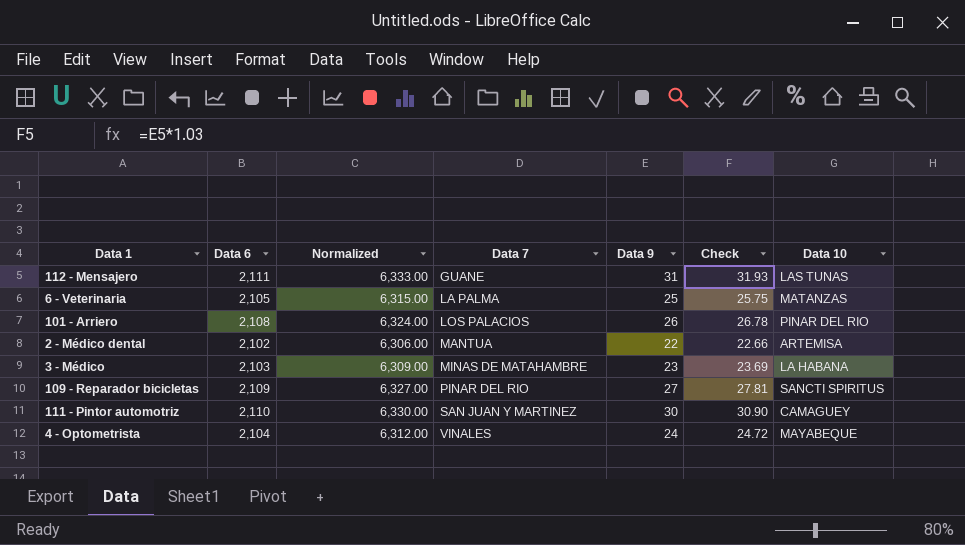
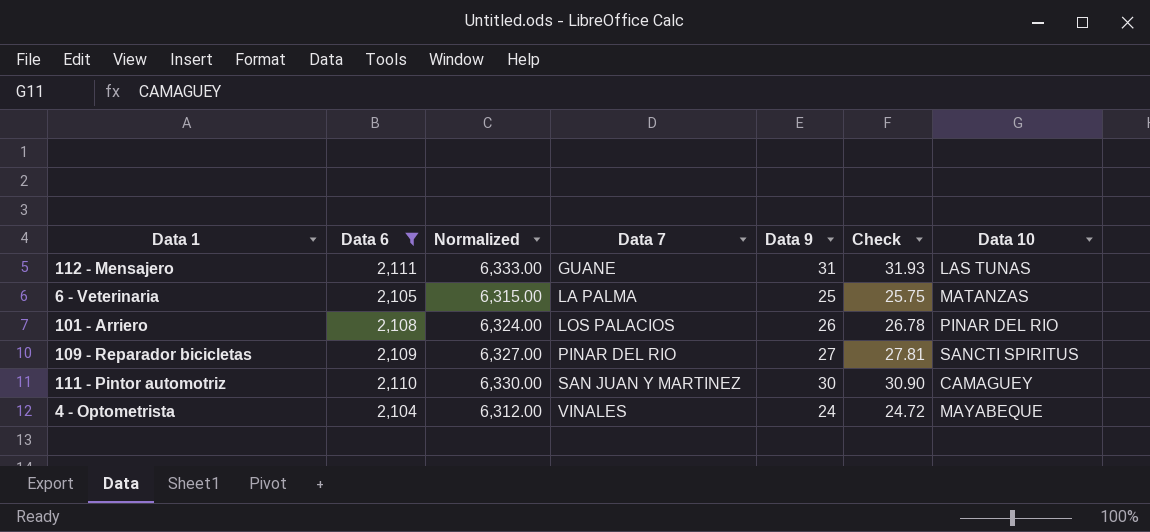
filter: none -> Data 6 >= 2,104

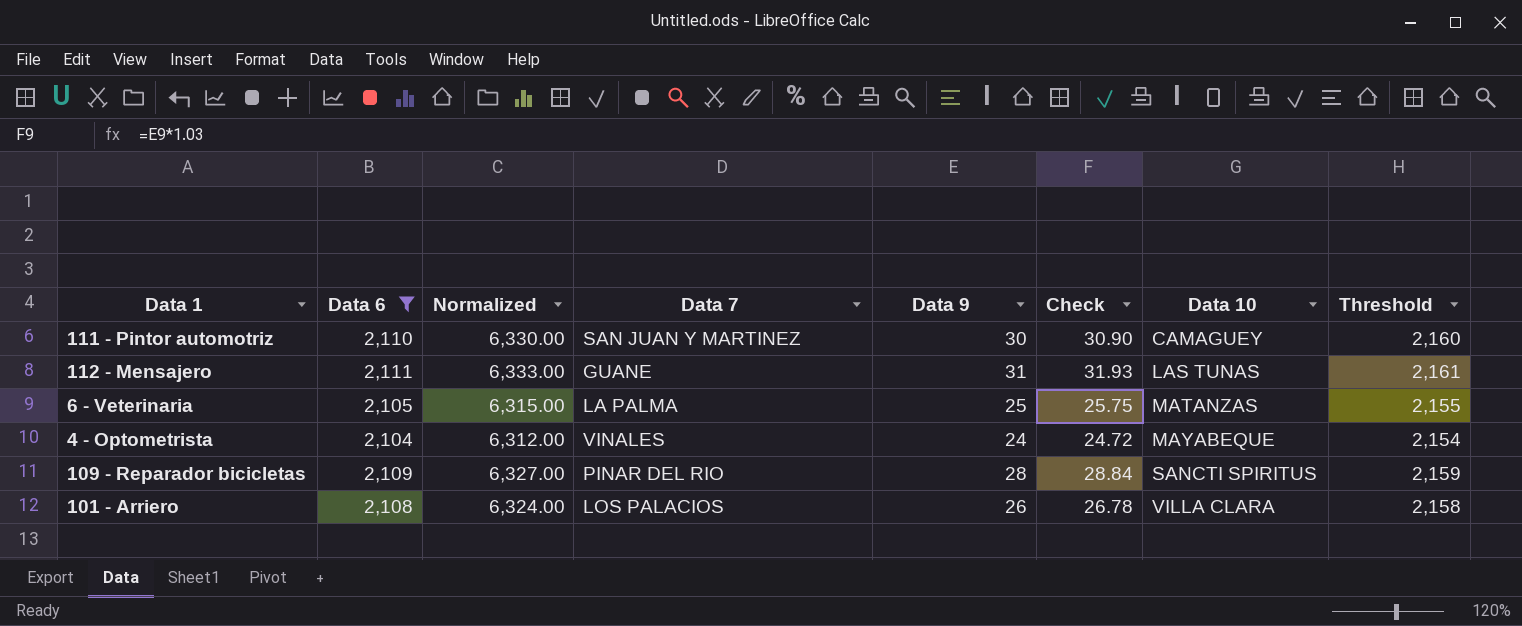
row order: Data 7 ascending -> Data 10 ascending
column Threshold | formula: none -> [Data 6] + 50
109 - Reparador bicicletas | Data 9: 27 -> 28
109 - Reparador bicicletas | Check: 27.81 -> 28.84
101 - Arriero | Data 10: PINAR DEL RIO -> VILLA CLARA

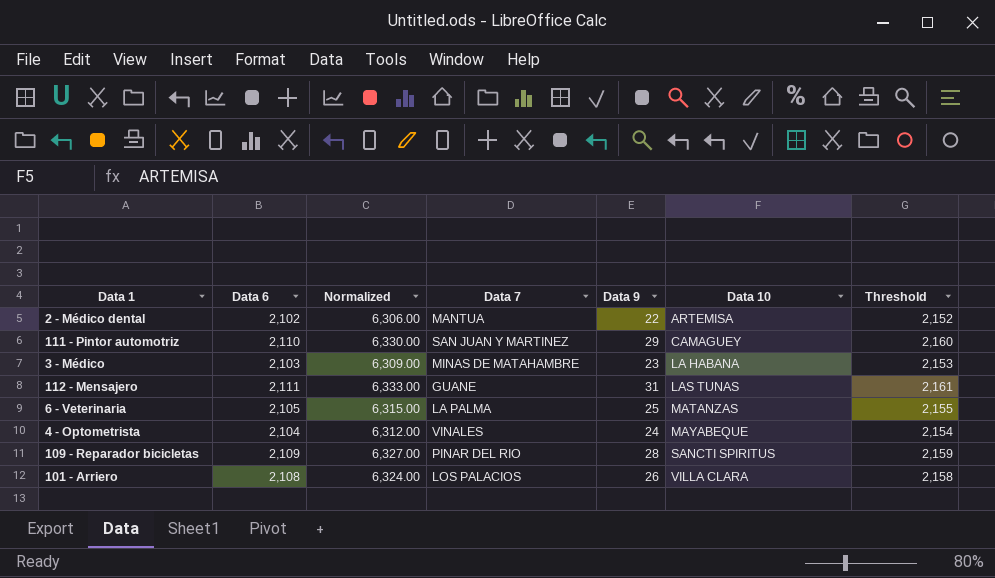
filter: Data 6 >= 2,104 -> none
column Check | formula: [Data 9] * 1.03 -> none
111 - Pintor automotriz | Data 9: 30 -> 29

